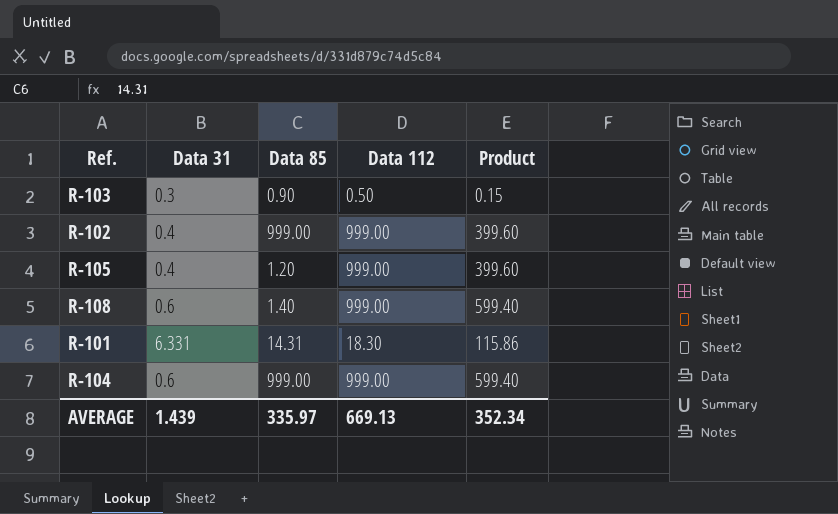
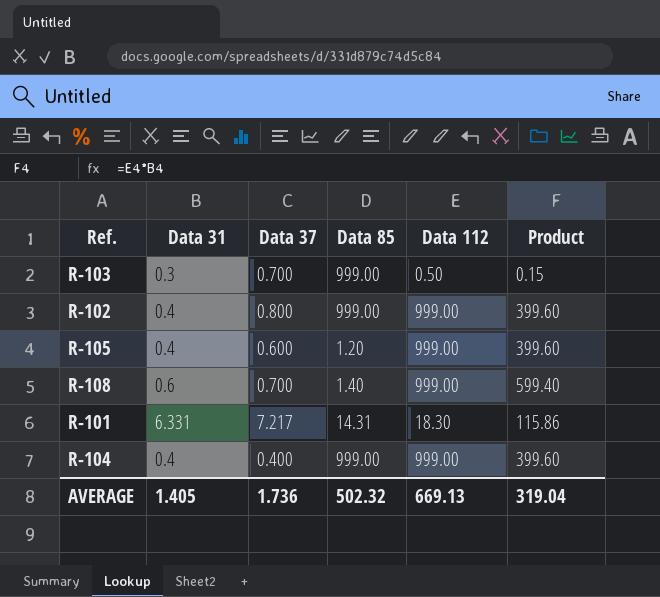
column Data 37 | position: none -> 3
R-103 | Data 85: 0.90 -> 999.00
R-104 | Data 31: 0.6 -> 0.4
R-104 | Product: 599.40 -> 399.60
AVERAGE | Data 31: 1.439 -> 1.405
AVERAGE | Data 85: 335.97 -> 502.32
AVERAGE | Product: 352.34 -> 319.04

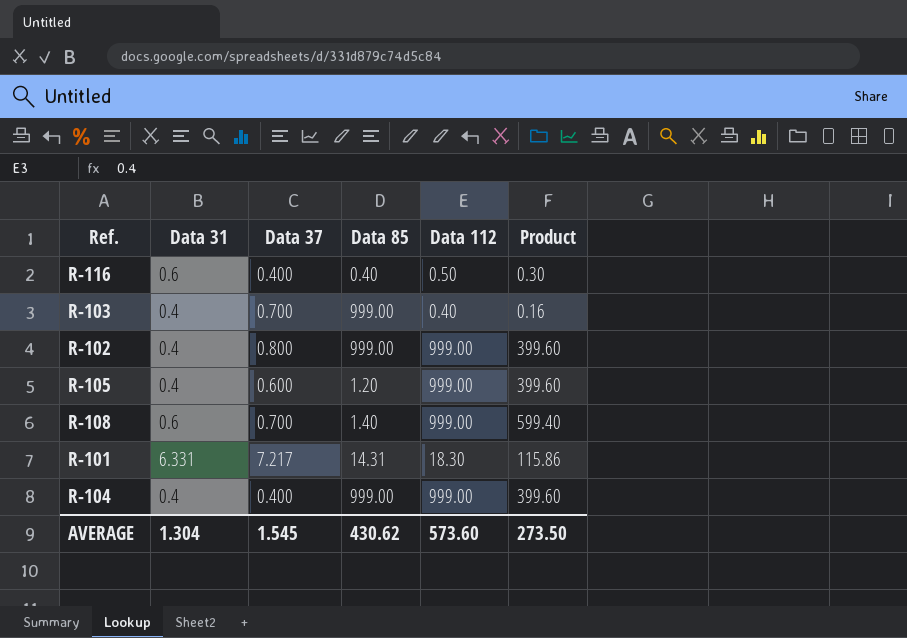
row R-116: none -> 0.6 | 0.400 | 0.40 | 0.50 | 0.30
R-103 | Data 31: 0.3 -> 0.4
R-103 | Data 112: 0.50 -> 0.40
R-103 | Product: 0.15 -> 0.16
AVERAGE | Data 31: 1.405 -> 1.304
AVERAGE | Data 37: 1.736 -> 1.545
AVERAGE | Data 85: 502.32 -> 430.62
AVERAGE | Data 112: 669.13 -> 573.60
AVERAGE | Product: 319.04 -> 273.50

